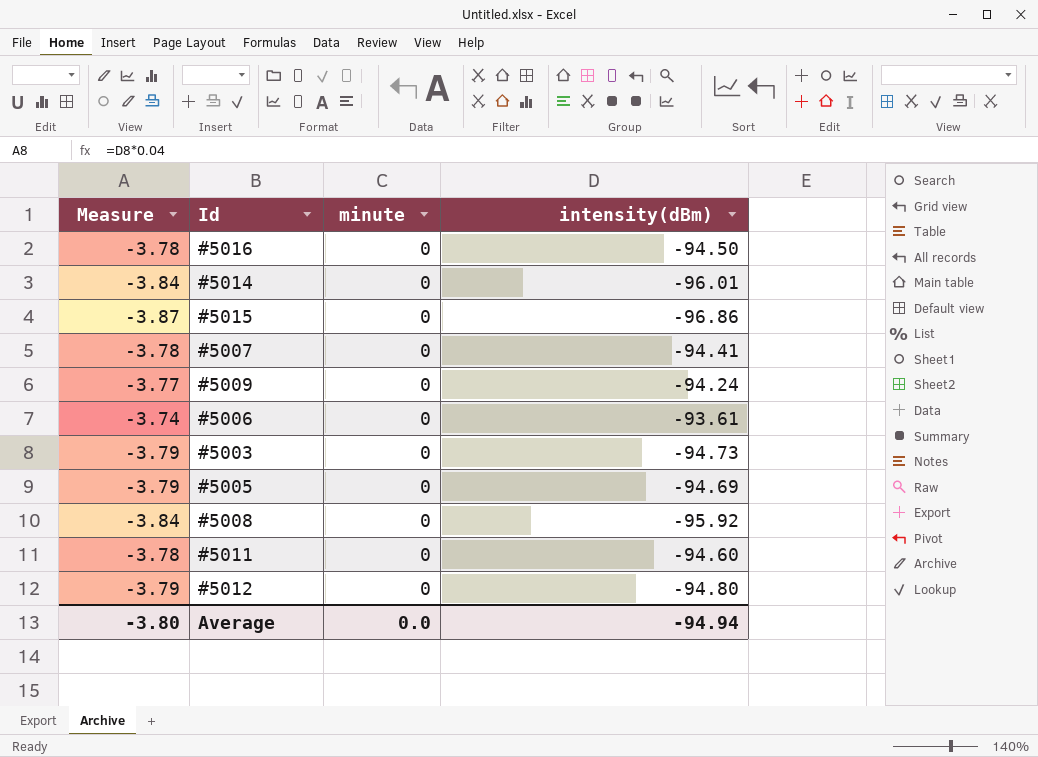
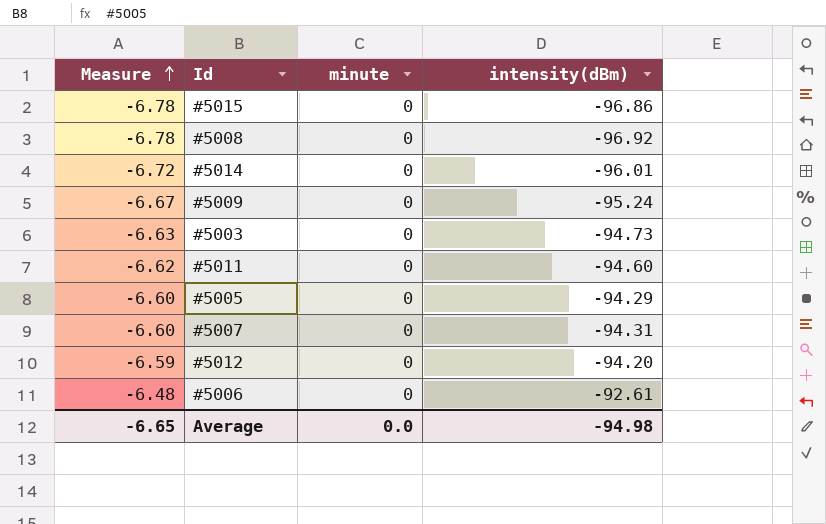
row order: none -> Measure ascending
column Measure | formula: [intensity(dBm)] * 0.04 -> [intensity(dBm)] * 0.07
row #5016: -3.78 | 0 | -94.50 -> none
#5008 | intensity(dBm): -95.92 -> -96.92
#5009 | intensity(dBm): -94.24 -> -95.24
#5005 | intensity(dBm): -94.69 -> -94.29
#5007 | intensity(dBm): -94.41 -> -94.31
#5012 | intensity(dBm): -94.80 -> -94.20
#5006 | intensity(dBm): -93.61 -> -92.61
Average | Measure: -3.80 -> -6.65
Average | intensity(dBm): -94.94 -> -94.98

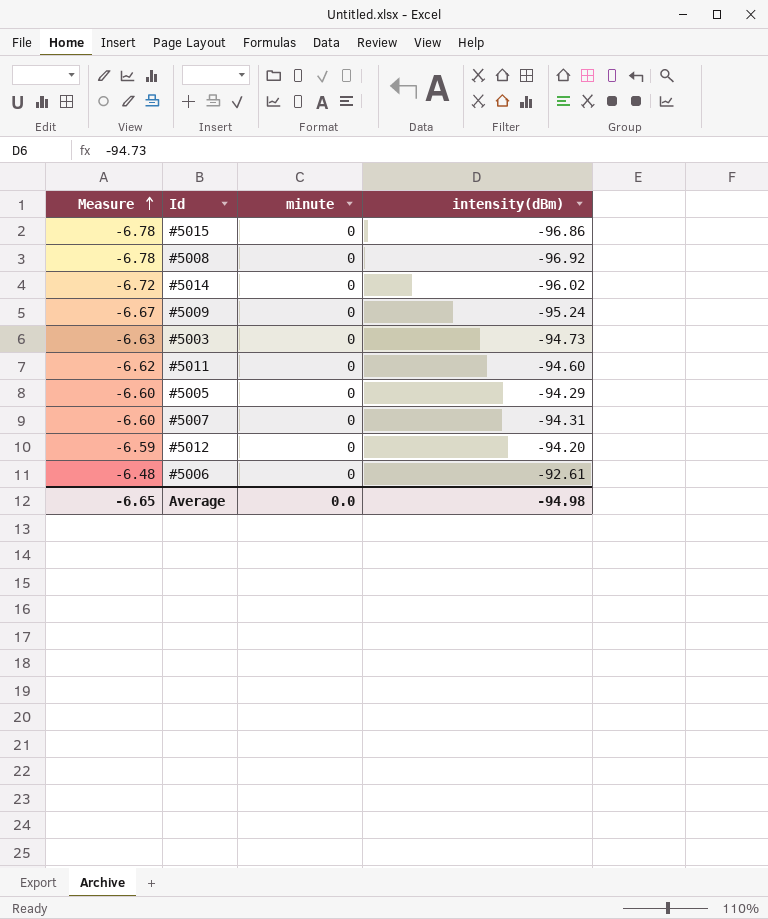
#5014 | intensity(dBm): -96.01 -> -96.02

